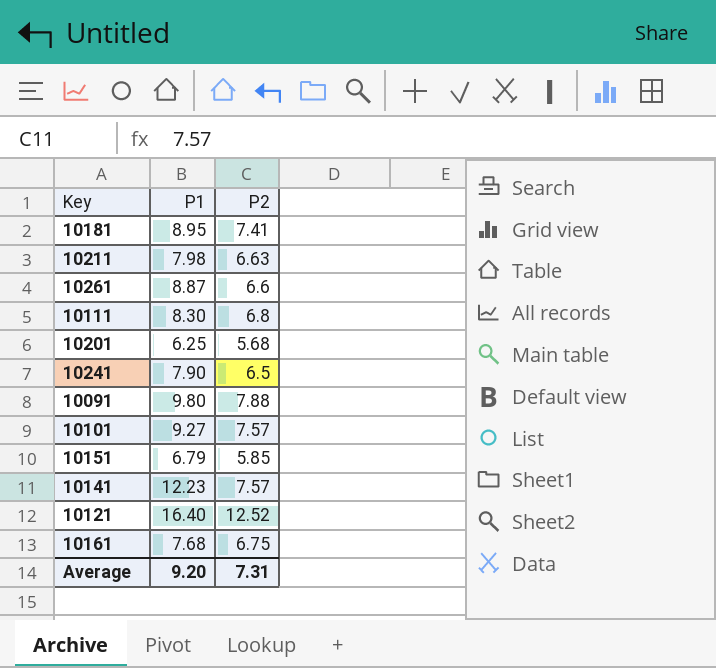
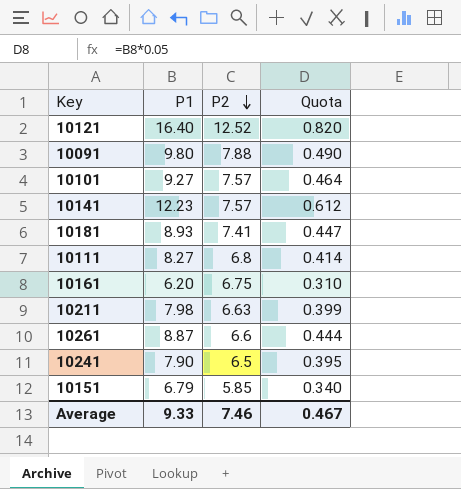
row order: none -> P2 descending
column Quota | formula: none -> [P1] * 0.05
row 10201: 6.25 | 5.68 -> none
10181 | P1: 8.95 -> 8.93
10111 | P1: 8.30 -> 8.27
10161 | P1: 7.68 -> 6.20
Average | P1: 9.20 -> 9.33
Average | P2: 7.31 -> 7.46

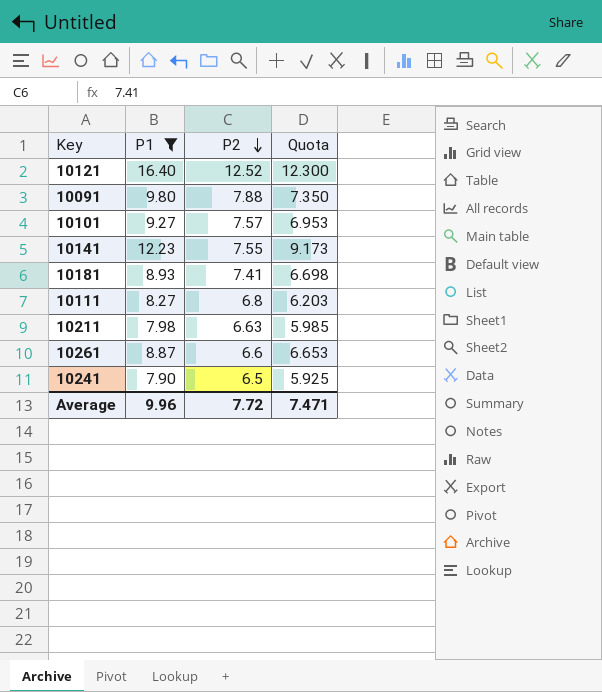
filter: none -> P1 >= 7.90
column Quota | formula: [P1] * 0.05 -> [P1] * 0.75
10141 | P2: 7.57 -> 7.55
Average | P1: 9.33 -> 9.96
Average | P2: 7.46 -> 7.72
Average | Quota: 0.467 -> 7.471

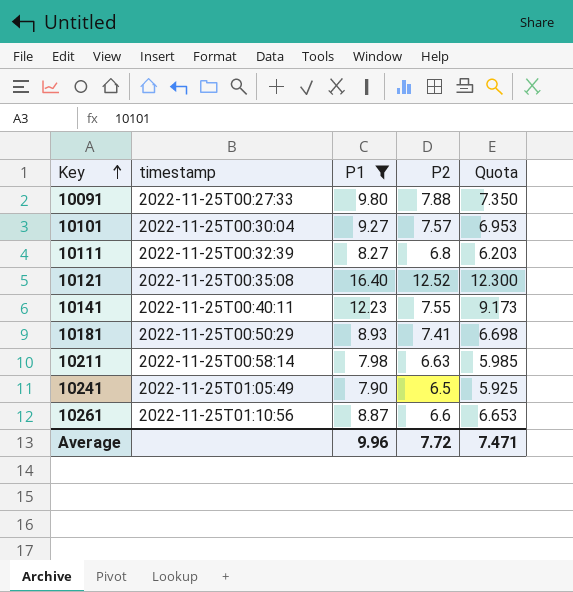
row order: P2 descending -> Key ascending
column timestamp | position: none -> 2

